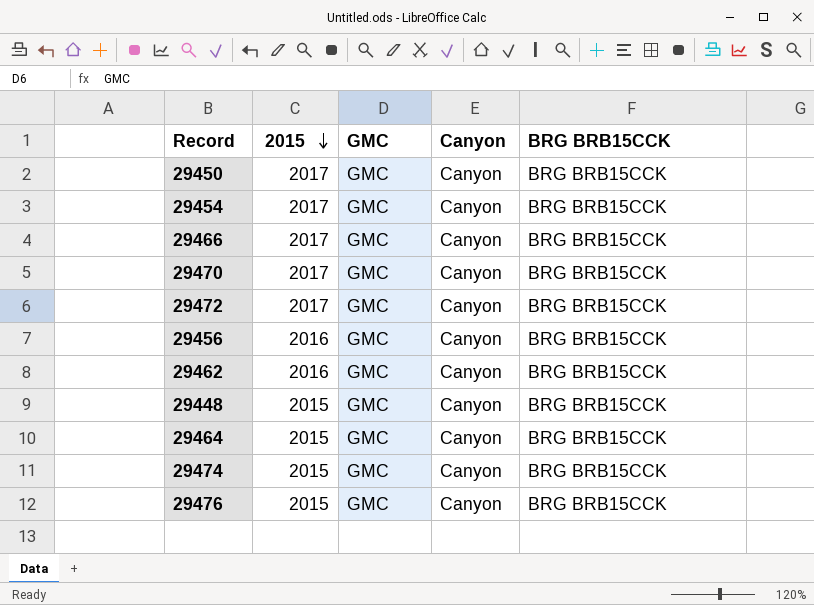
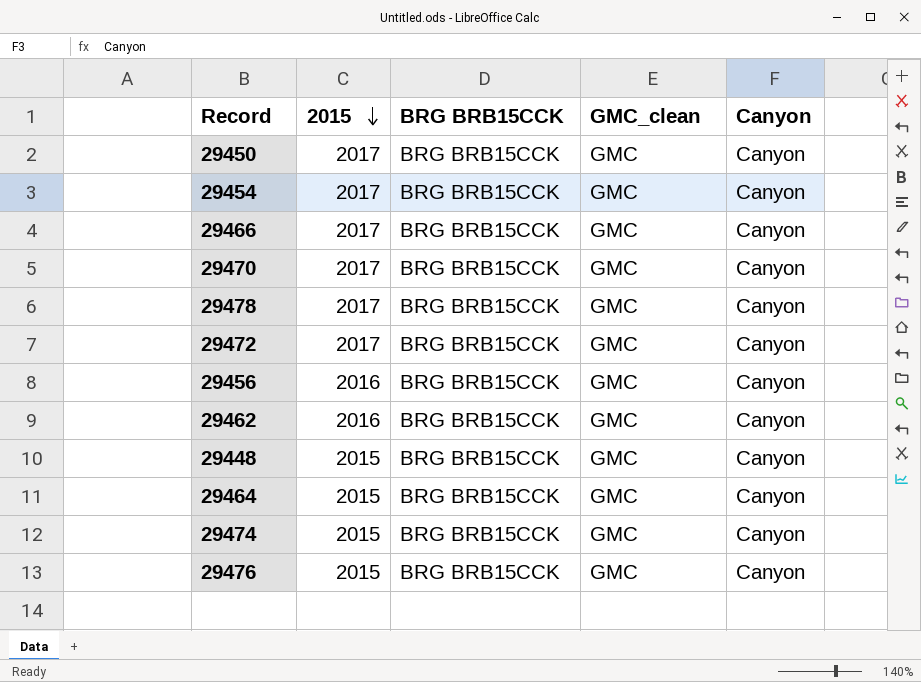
column BRG BRB15CCK | position: 5 -> 3
column name: GMC -> GMC_clean
row 29478: none -> 2017 | BRG BRB15CCK | GMC | Canyon

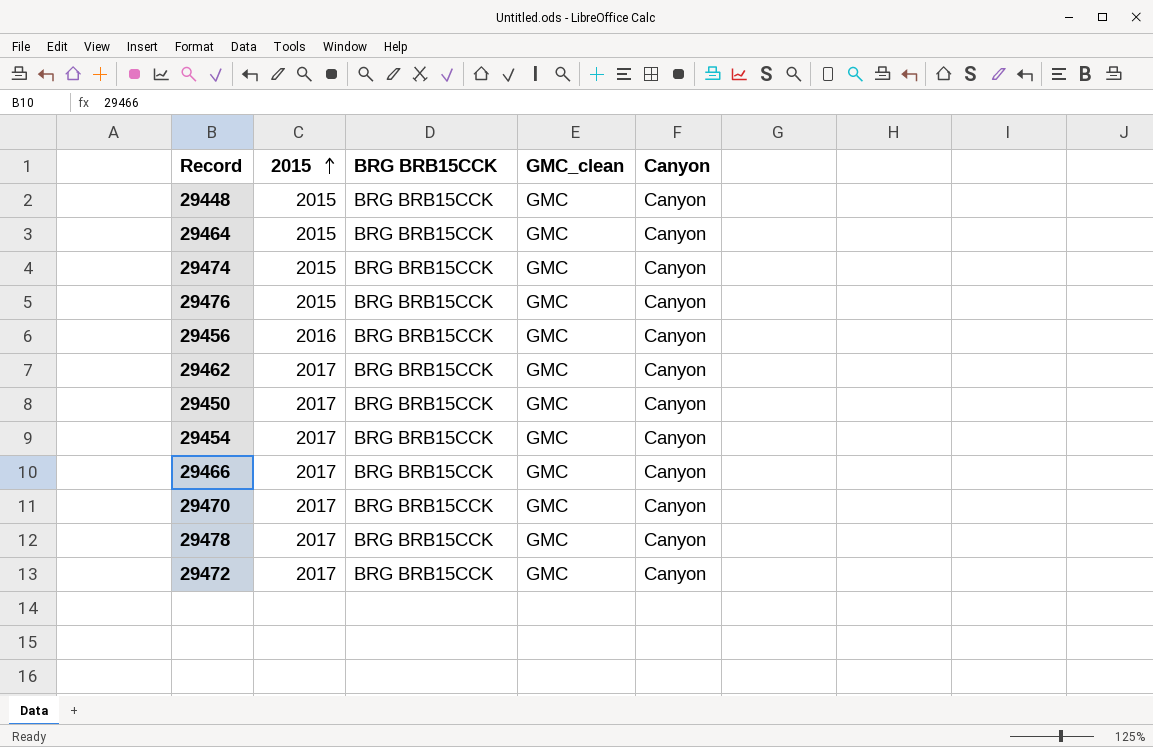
row order: 2015 descending -> 2015 ascending
29462 | 2015: 2016 -> 2017

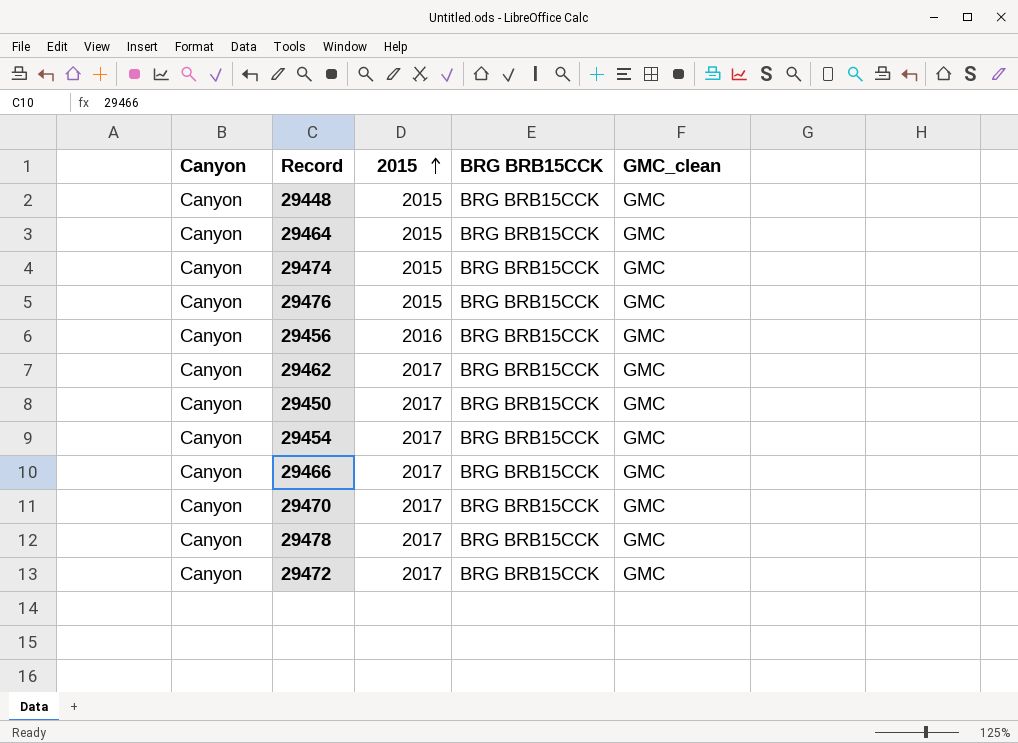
column Canyon | position: 5 -> 1

